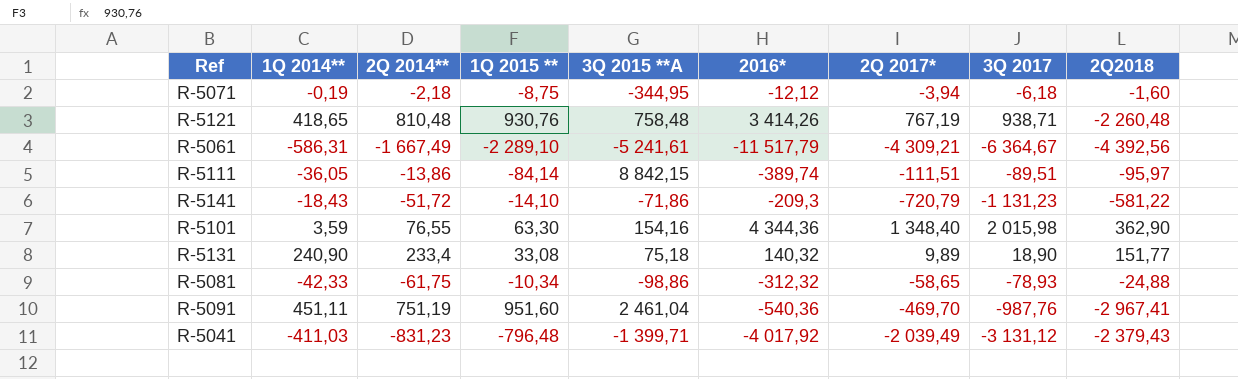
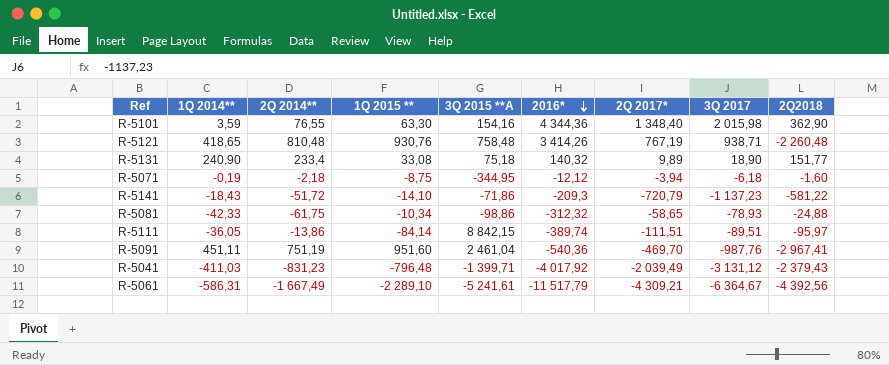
row order: none -> 2016* descending
R-5141 | 3Q 2017: -1 131,23 -> -1 137,23

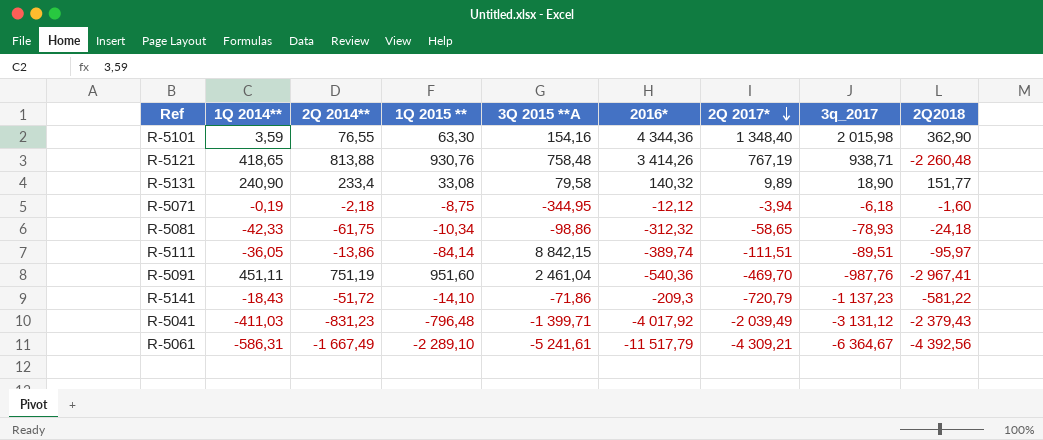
row order: 2016* descending -> 2Q 2017* descending
column name: 3Q 2017 -> 3q_2017
R-5121 | 2Q 2014**: 810,48 -> 813,88
R-5131 | 3Q 2015 **A: 75,18 -> 79,58
R-5081 | 2Q2018: -24,88 -> -24,18

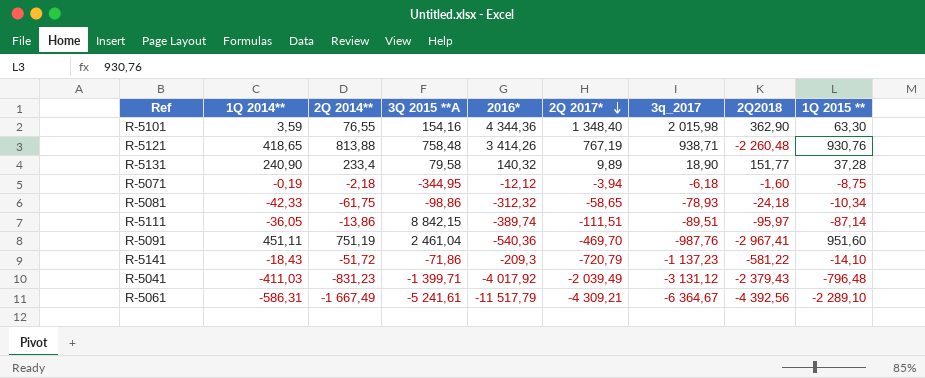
column 1Q 2015 ** | position: 4 -> 9
R-5131 | 1Q 2015 **: 33,08 -> 37,28
R-5111 | 1Q 2015 **: -84,14 -> -87,14

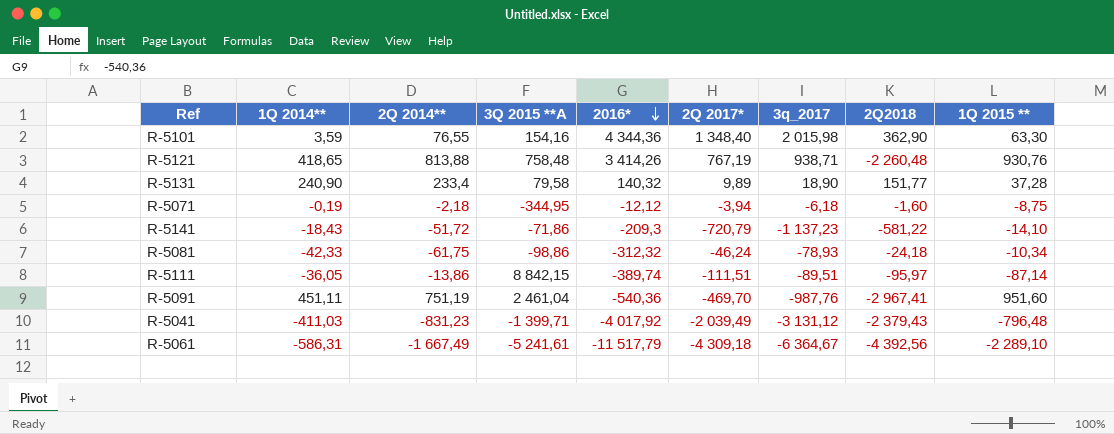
row order: 2Q 2017* descending -> 2016* descending
R-5081 | 2Q 2017*: -58,65 -> -46,24
R-5061 | 2Q 2017*: -4 309,21 -> -4 309,18

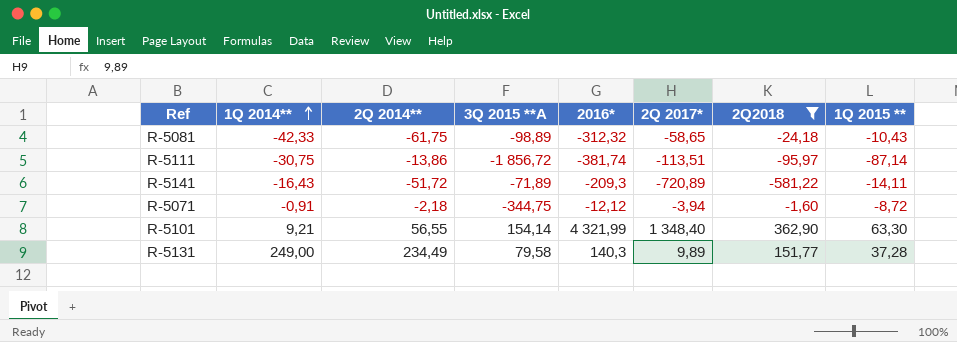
filter: none -> 2Q2018 >= -581,22
row order: 2016* descending -> 1Q 2014** ascending
column 3q_2017 | position: 7 -> none
R-5081 | 3Q 2015 **A: -98,86 -> -98,89
R-5081 | 2Q 2017*: -46,24 -> -58,65
R-5081 | 1Q 2015 **: -10,34 -> -10,43
R-5111 | 1Q 2014**: -36,05 -> -30,75
R-5111 | 3Q 2015 **A: 8 842,15 -> -1 856,72
R-5111 | 2016*: -389,74 -> -381,74
R-5111 | 2Q 2017*: -111,51 -> -113,51
R-5141 | 1Q 2014**: -18,43 -> -16,43
R-5141 | 3Q 2015 **A: -71,86 -> -71,89
R-5141 | 2Q 2017*: -720,79 -> -720,89
R-5141 | 1Q 2015 **: -14,10 -> -14,11
R-5071 | 1Q 2014**: -0,19 -> -0,91
R-5071 | 3Q 2015 **A: -344,95 -> -344,75
R-5071 | 1Q 2015 **: -8,75 -> -8,72
R-5101 | 1Q 2014**: 3,59 -> 9,21
R-5101 | 2Q 2014**: 76,55 -> 56,55
R-5101 | 3Q 2015 **A: 154,16 -> 154,14
R-5101 | 2016*: 4 344,36 -> 4 321,99
R-5131 | 1Q 2014**: 240,90 -> 249,00
R-5131 | 2Q 2014**: 233,4 -> 234,49
R-5131 | 2016*: 140,32 -> 140,3

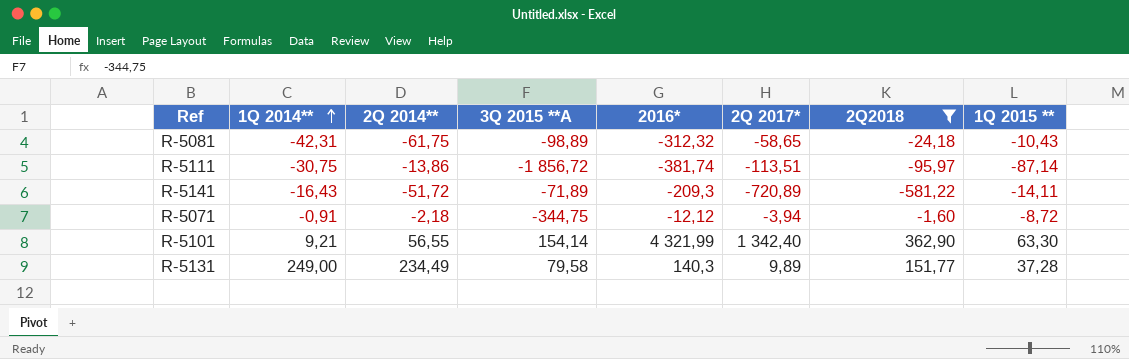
R-5081 | 1Q 2014**: -42,33 -> -42,31
R-5101 | 2Q 2017*: 1 348,40 -> 1 342,40

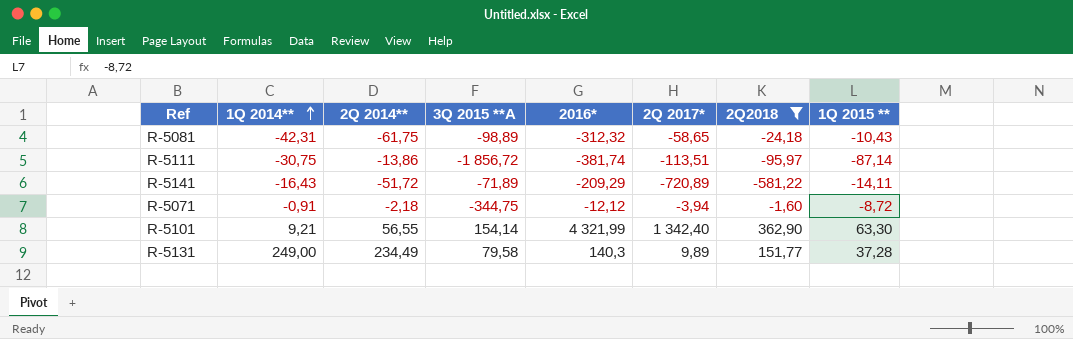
R-5141 | 2016*: -209,3 -> -209,29

